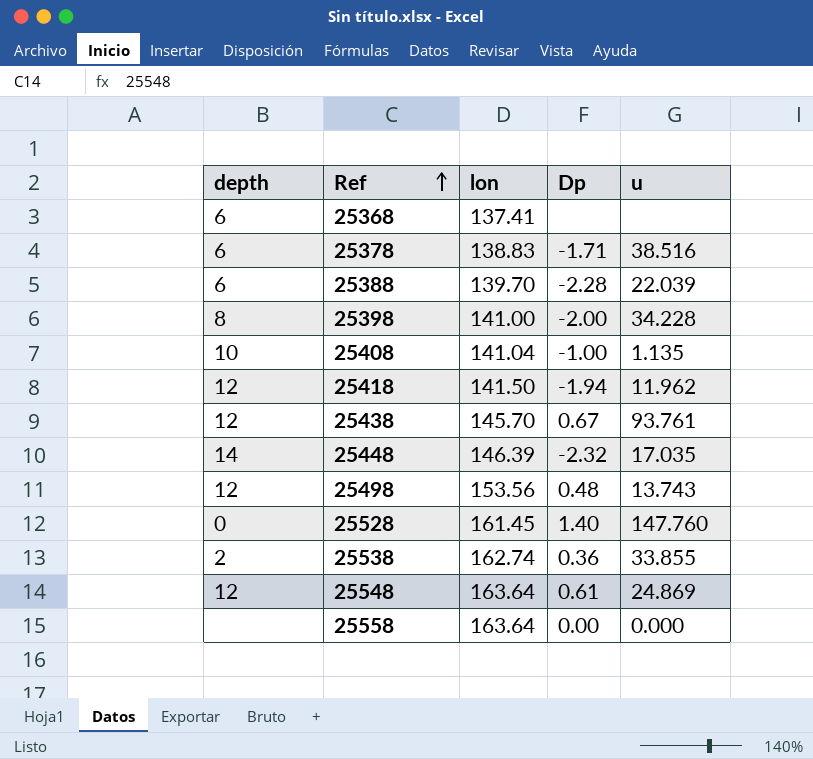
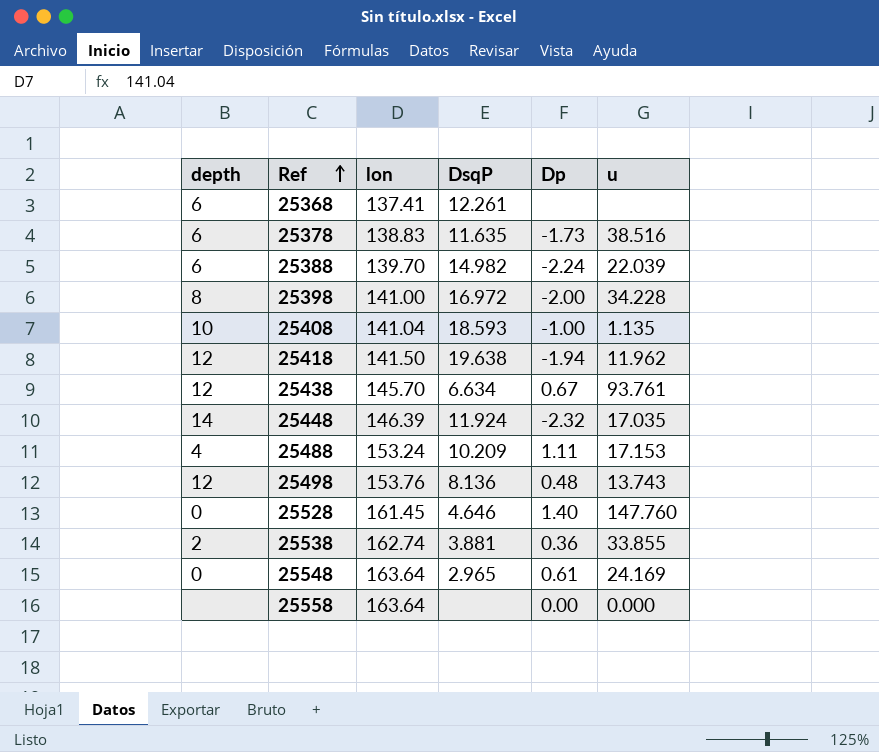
column DsqP | position: none -> 4
25378 | Dp: -1.71 -> -1.73
25388 | Dp: -2.28 -> -2.24
row 25488: none -> 4 | 153.24 | 10.209 | 1.11 | 17.153
25498 | lon: 153.56 -> 153.76
25548 | depth: 12 -> 0
25548 | u: 24.869 -> 24.169

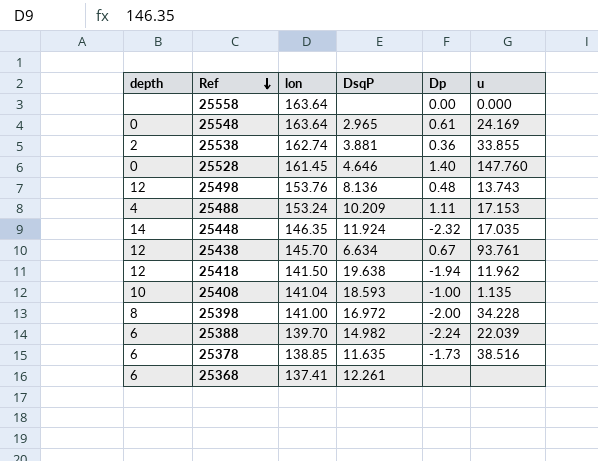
row order: Ref ascending -> Ref descending
25448 | lon: 146.39 -> 146.35
25378 | lon: 138.83 -> 138.85

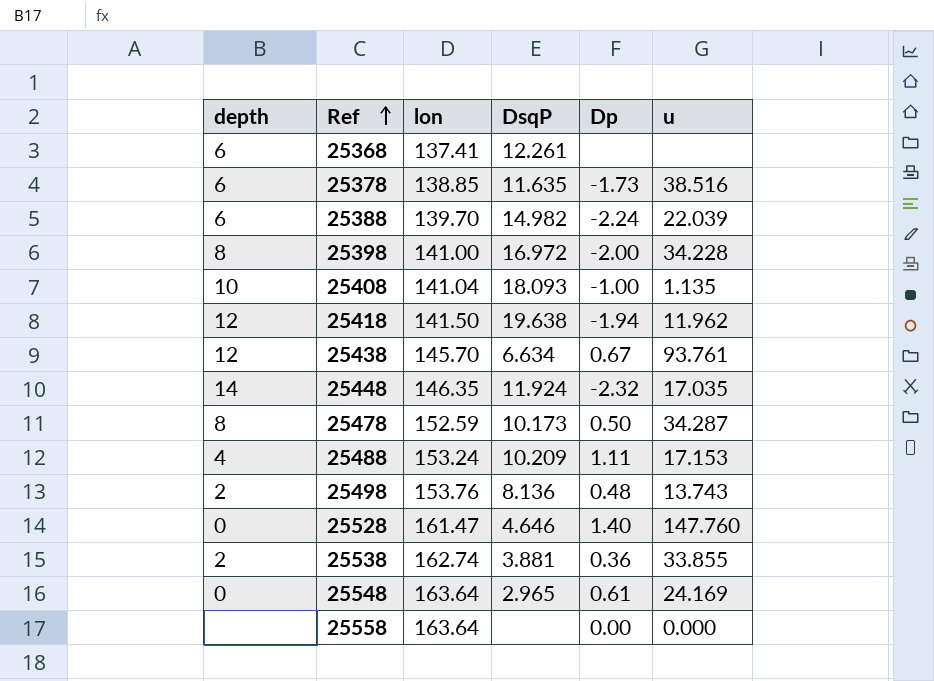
row order: Ref descending -> Ref ascending
25408 | DsqP: 18.593 -> 18.093
row 25478: none -> 8 | 152.59 | 10.173 | 0.50 | 34.287
25498 | depth: 12 -> 2
25528 | lon: 161.45 -> 161.47

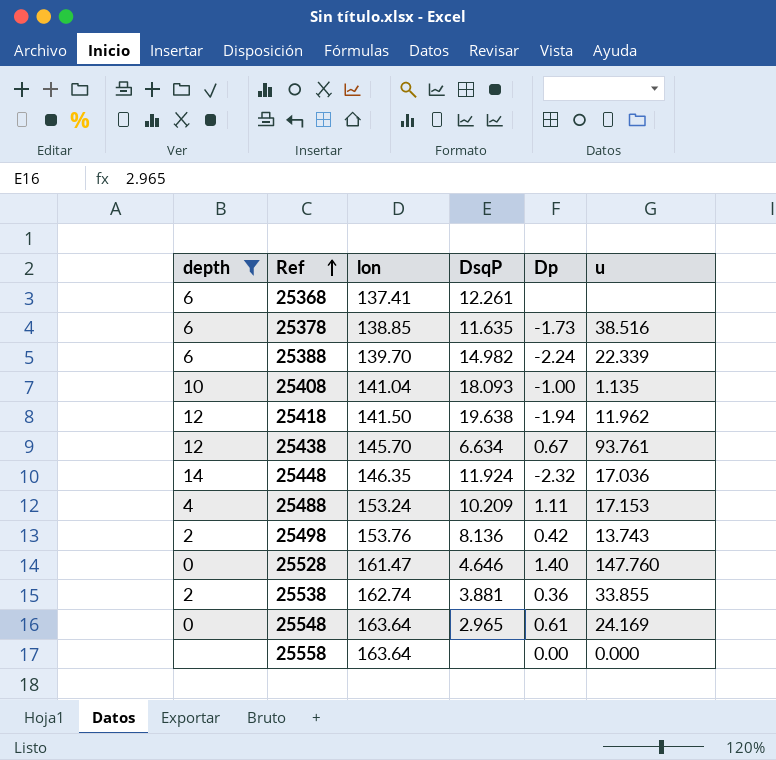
filter: none -> depth != 8
25388 | u: 22.039 -> 22.339
25448 | u: 17.035 -> 17.036
25498 | Dp: 0.48 -> 0.42

